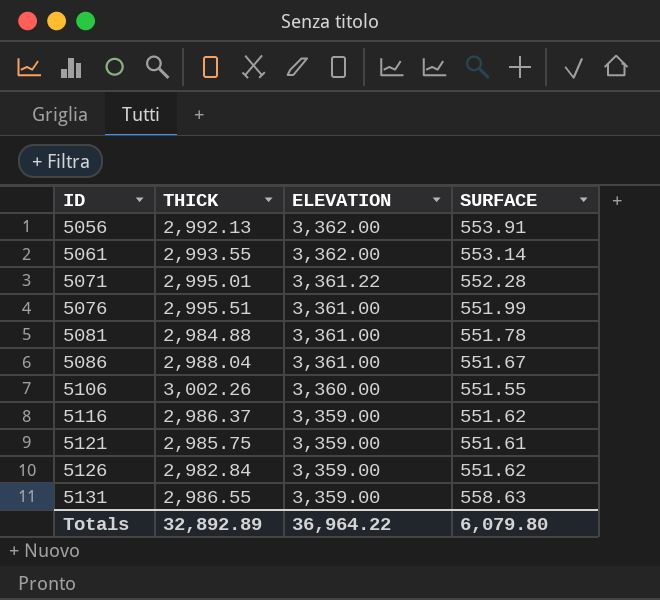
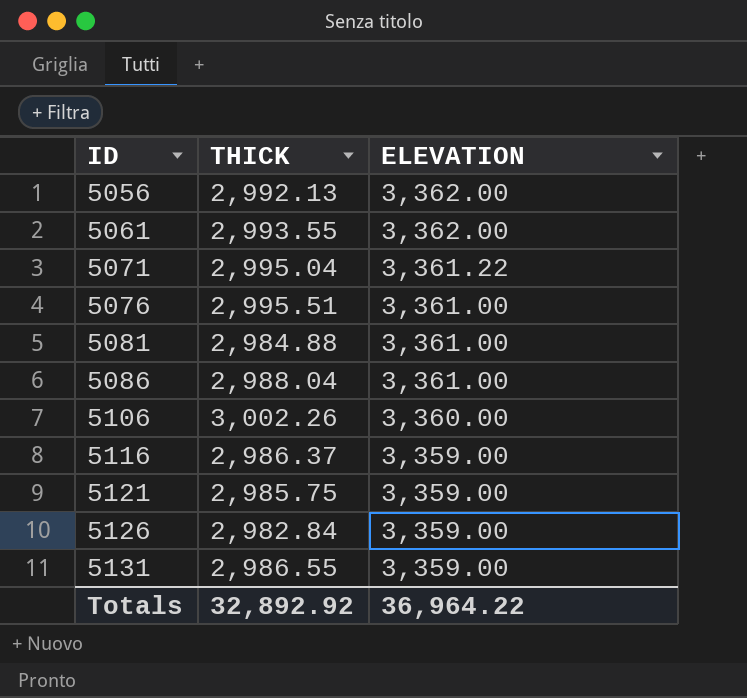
column SURFACE | position: 4 -> none
5071 | THICK: 2,995.01 -> 2,995.04
Totals | THICK: 32,892.89 -> 32,892.92

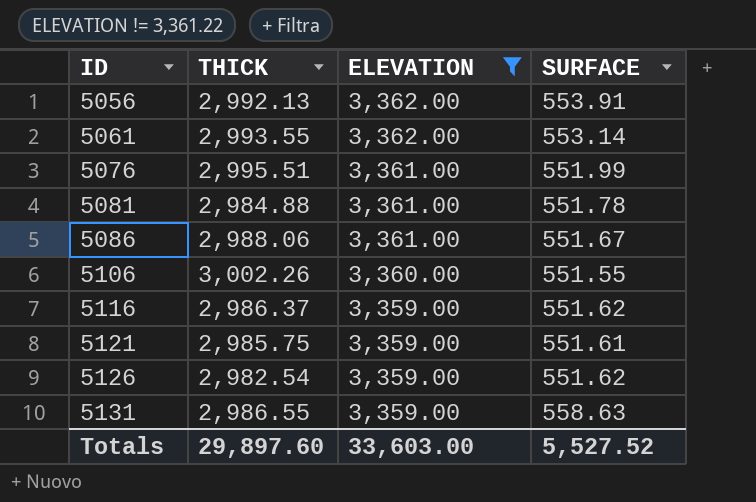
filter: none -> ELEVATION != 3,361.22
column SURFACE | position: none -> 4
5086 | THICK: 2,988.04 -> 2,988.06
5126 | THICK: 2,982.84 -> 2,982.54
Totals | THICK: 32,892.92 -> 29,897.60
Totals | ELEVATION: 36,964.22 -> 33,603.00

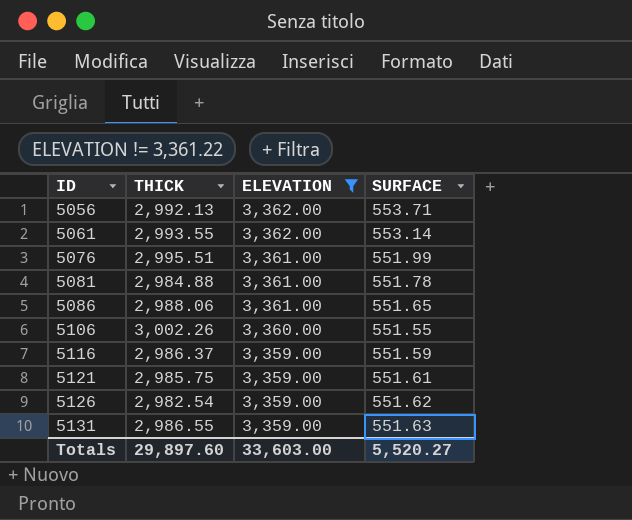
5056 | SURFACE: 553.91 -> 553.71
5086 | SURFACE: 551.67 -> 551.65
5116 | SURFACE: 551.62 -> 551.59
5131 | SURFACE: 558.63 -> 551.63
Totals | SURFACE: 5,527.52 -> 5,520.27

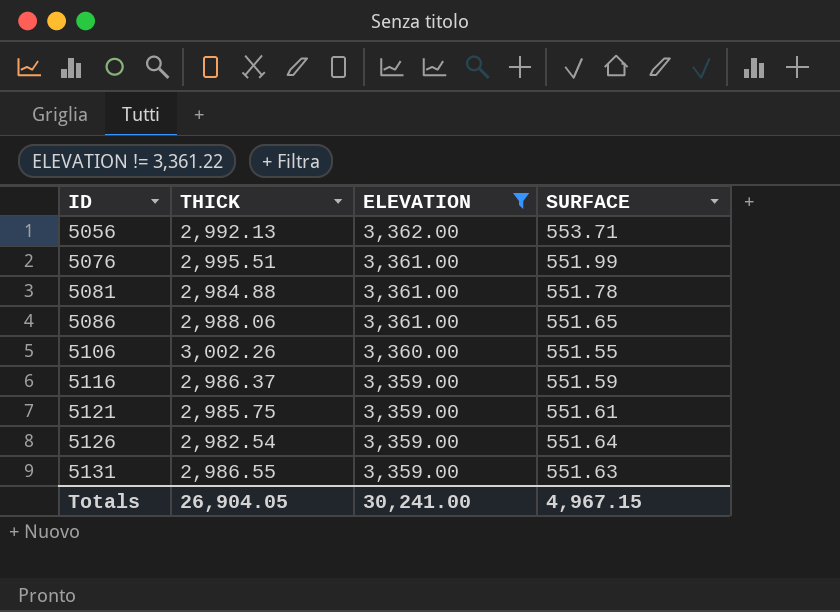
row 5061: 2,993.55 | 3,362.00 | 553.14 -> none
5126 | SURFACE: 551.62 -> 551.64
Totals | THICK: 29,897.60 -> 26,904.05
Totals | ELEVATION: 33,603.00 -> 30,241.00
Totals | SURFACE: 5,520.27 -> 4,967.15

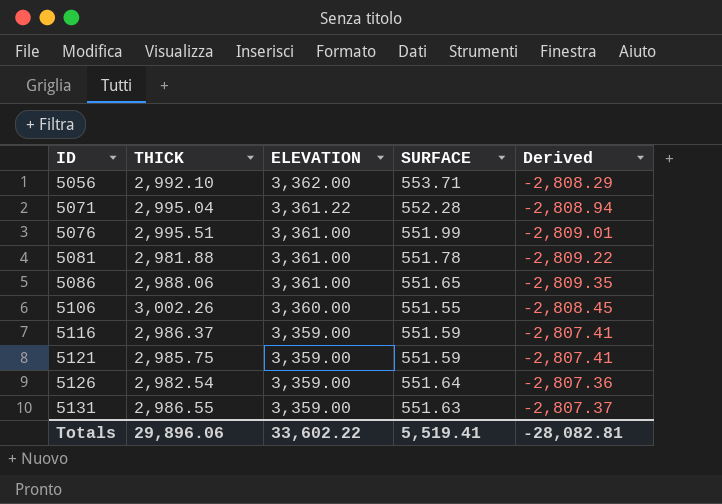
filter: ELEVATION != 3,361.22 -> none
column Derived | formula: none -> [SURFACE] - [ELEVATION]
5056 | THICK: 2,992.13 -> 2,992.10
5081 | THICK: 2,984.88 -> 2,981.88
5121 | SURFACE: 551.61 -> 551.59
Totals | THICK: 26,904.05 -> 29,896.06
Totals | ELEVATION: 30,241.00 -> 33,602.22
Totals | SURFACE: 4,967.15 -> 5,519.41

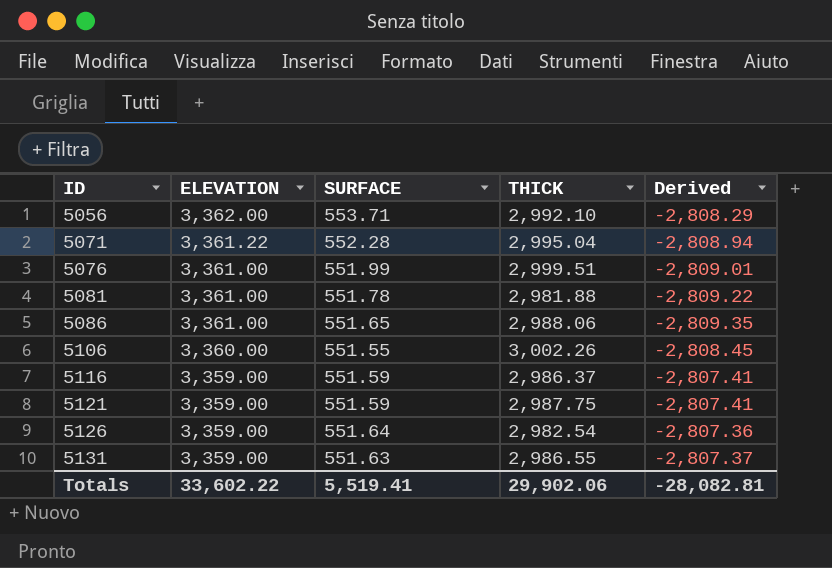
column THICK | position: 2 -> 4
5076 | THICK: 2,995.51 -> 2,999.51
5121 | THICK: 2,985.75 -> 2,987.75
Totals | THICK: 29,896.06 -> 29,902.06

